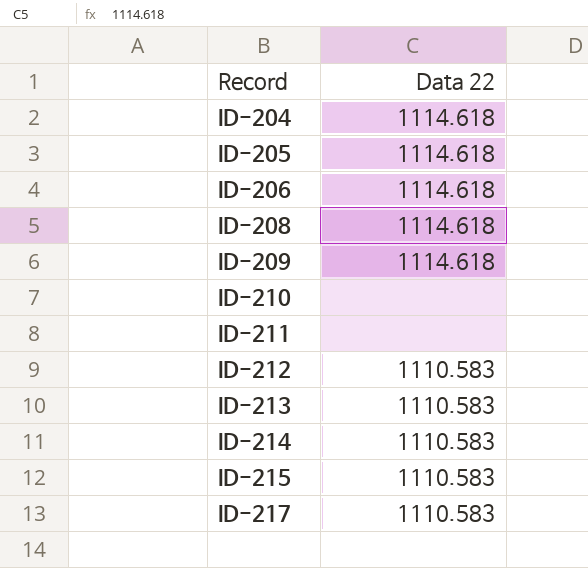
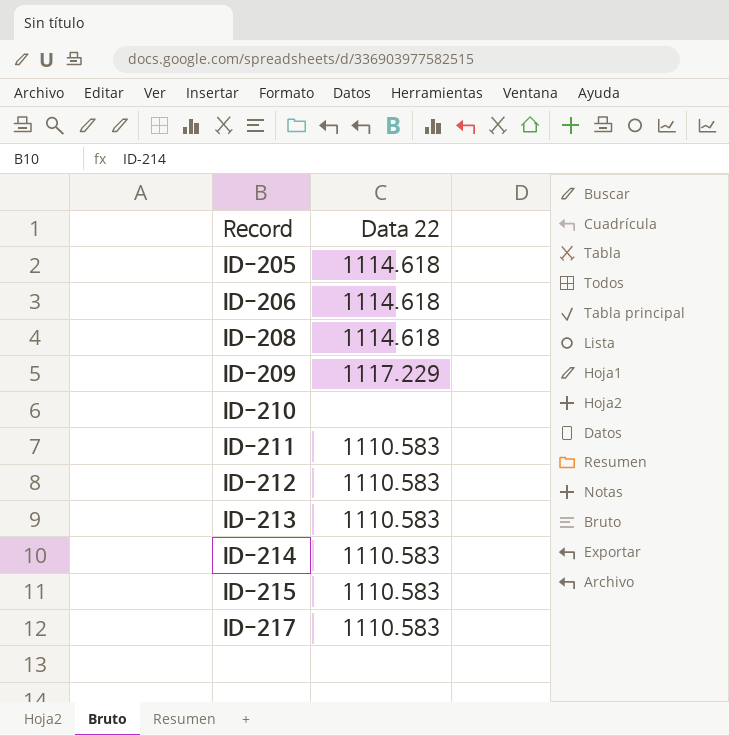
row ID-204: 1114.618 -> none
ID-209 | Data 22: 1114.618 -> 1117.229
ID-211 | Data 22: none -> 1110.583

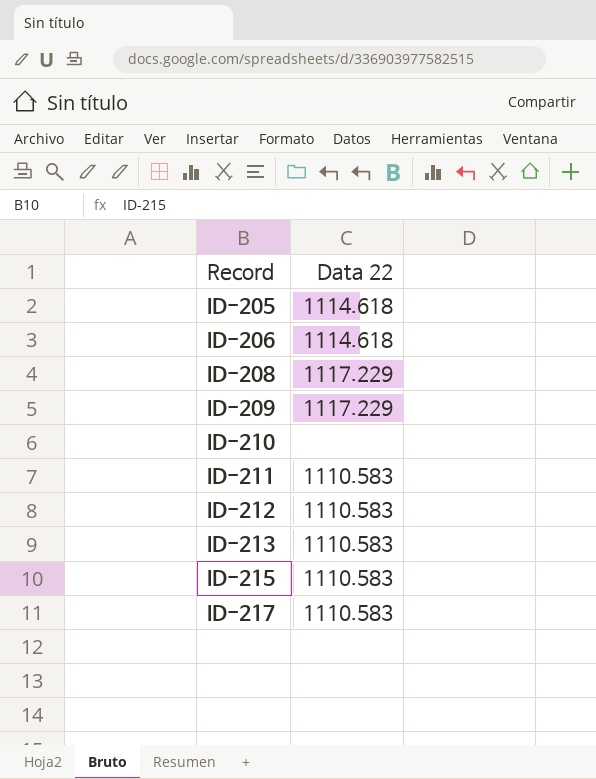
row ID-214: 1110.583 -> none
ID-208 | Data 22: 1114.618 -> 1117.229

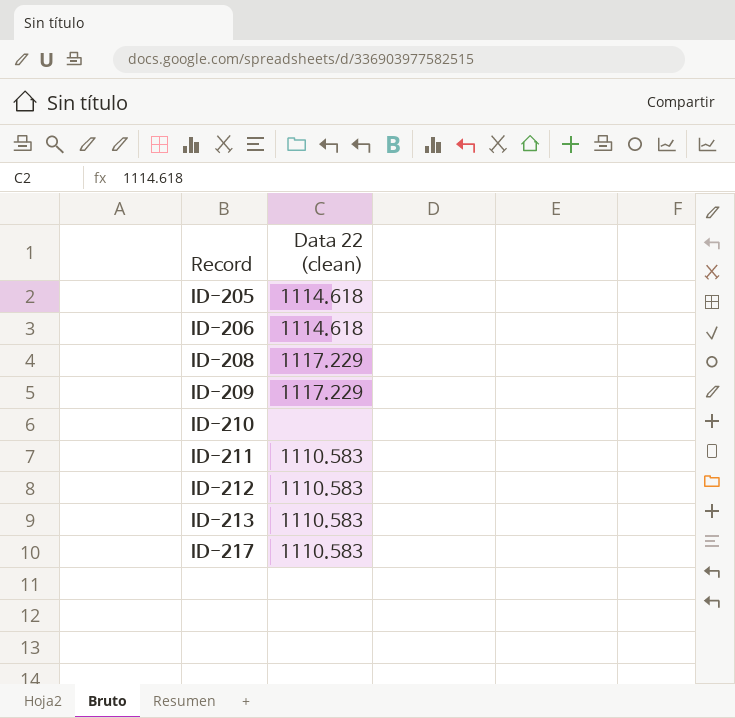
column name: Data 22 -> Data 22 (clean)
row ID-215: 1110.583 -> none

